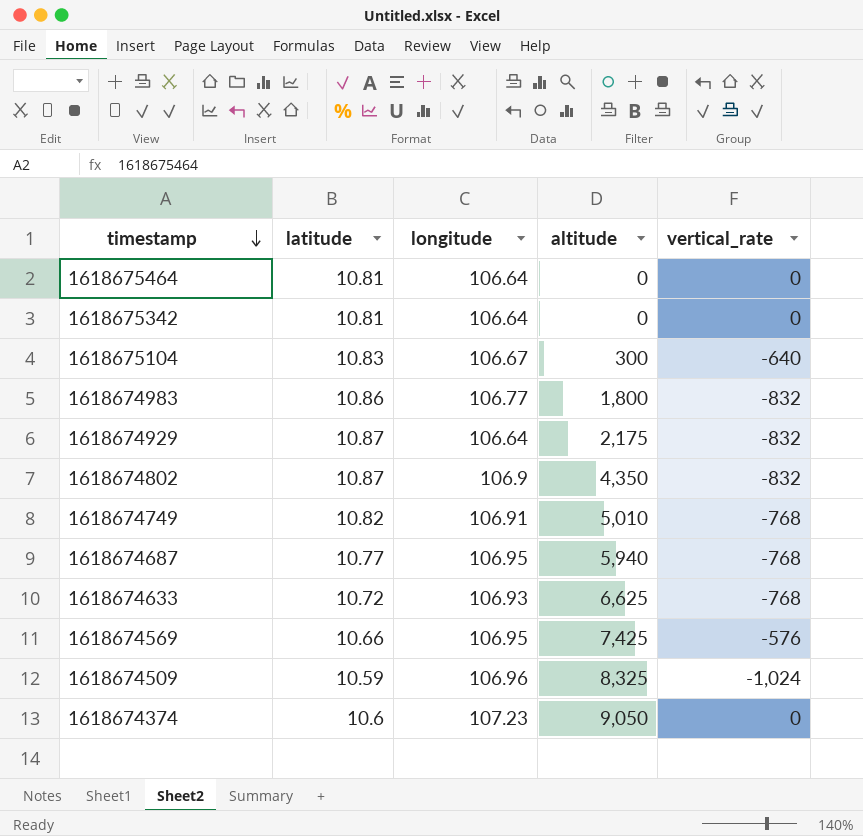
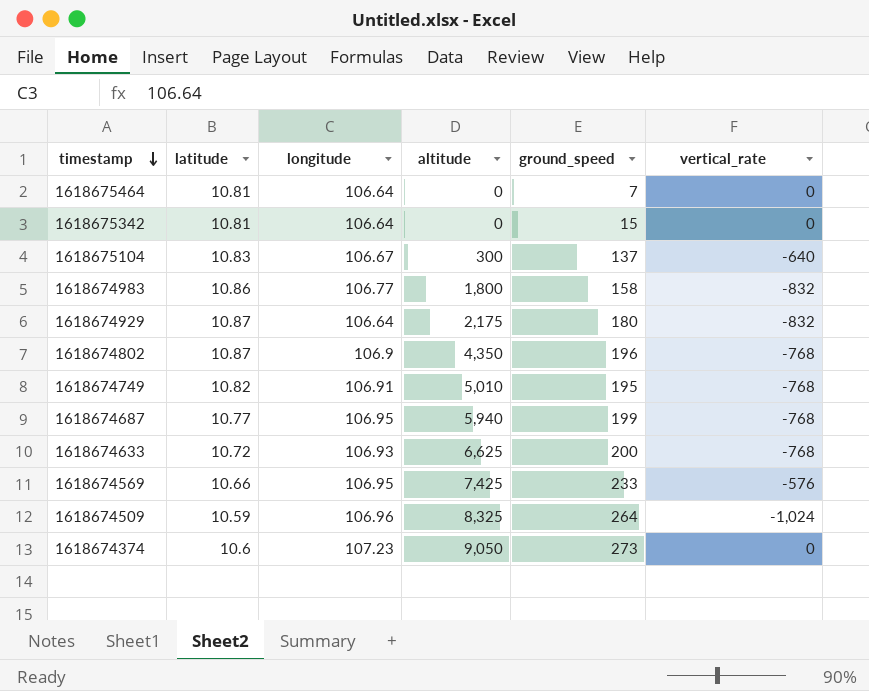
column ground_speed | position: none -> 5
1618674802 | vertical_rate: -832 -> -768

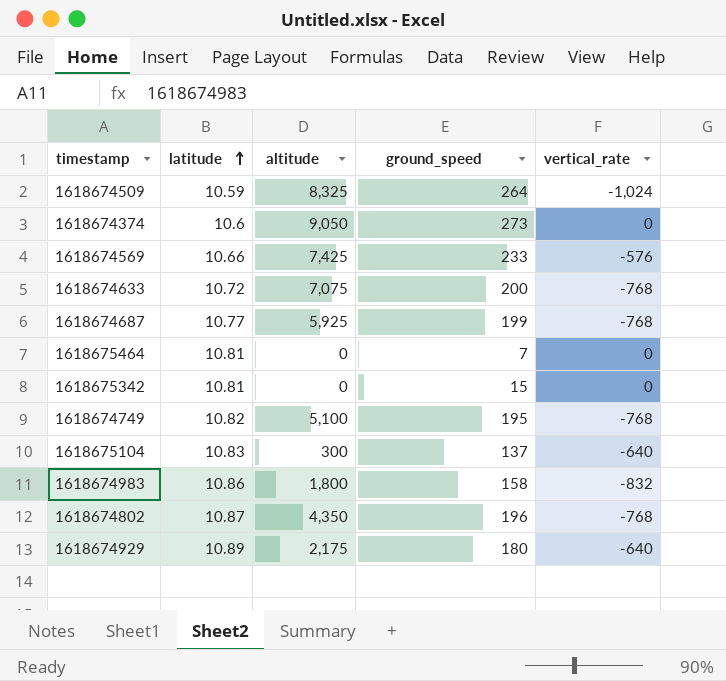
row order: timestamp descending -> latitude ascending
column longitude | position: 3 -> none
1618674633 | altitude: 6,625 -> 7,075
1618674687 | altitude: 5,940 -> 5,925
1618674749 | altitude: 5,010 -> 5,100
1618674929 | latitude: 10.87 -> 10.89
1618674929 | vertical_rate: -832 -> -640

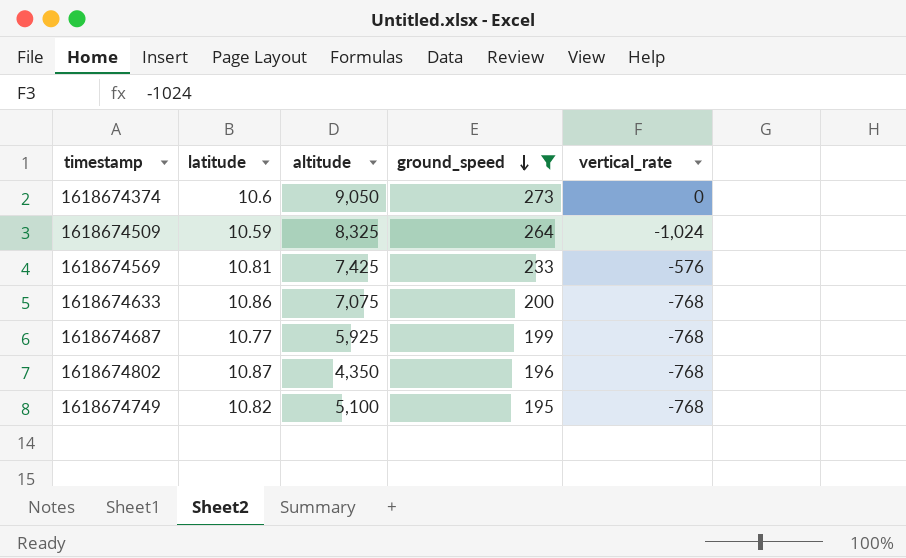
filter: none -> ground_speed >= 195
row order: latitude ascending -> ground_speed descending
1618674569 | latitude: 10.66 -> 10.81
1618674633 | latitude: 10.72 -> 10.86

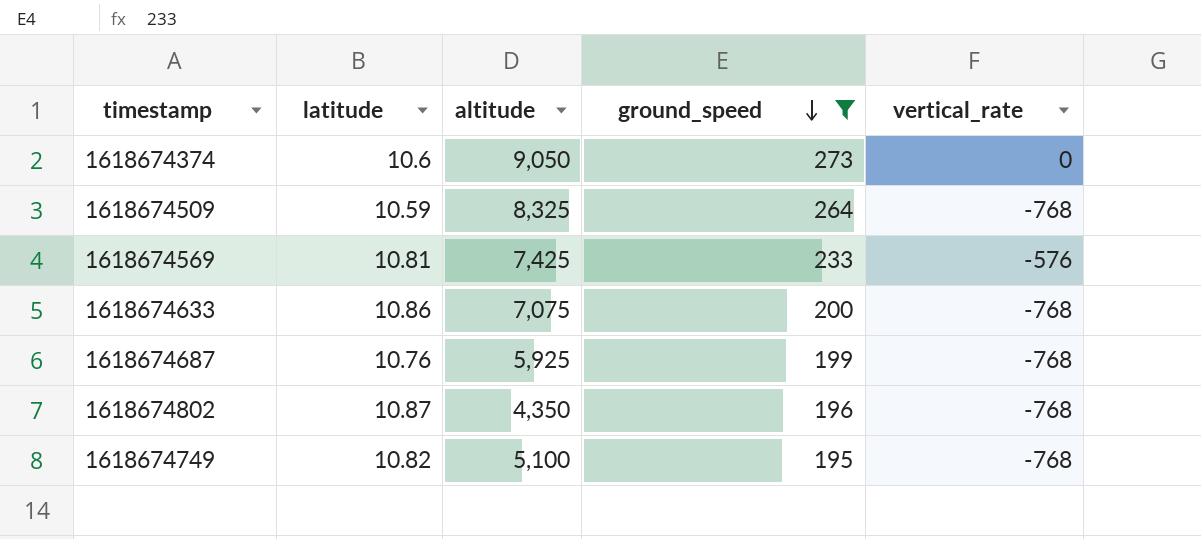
1618674509 | vertical_rate: -1,024 -> -768
1618674687 | latitude: 10.77 -> 10.76

